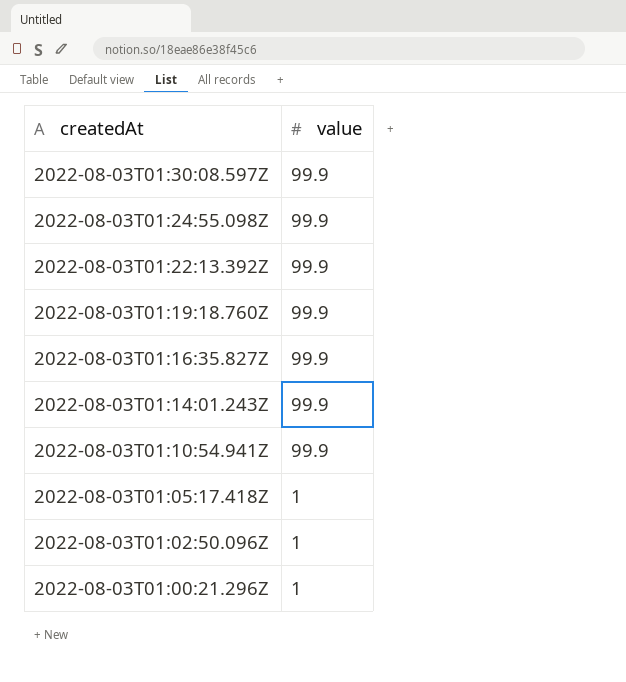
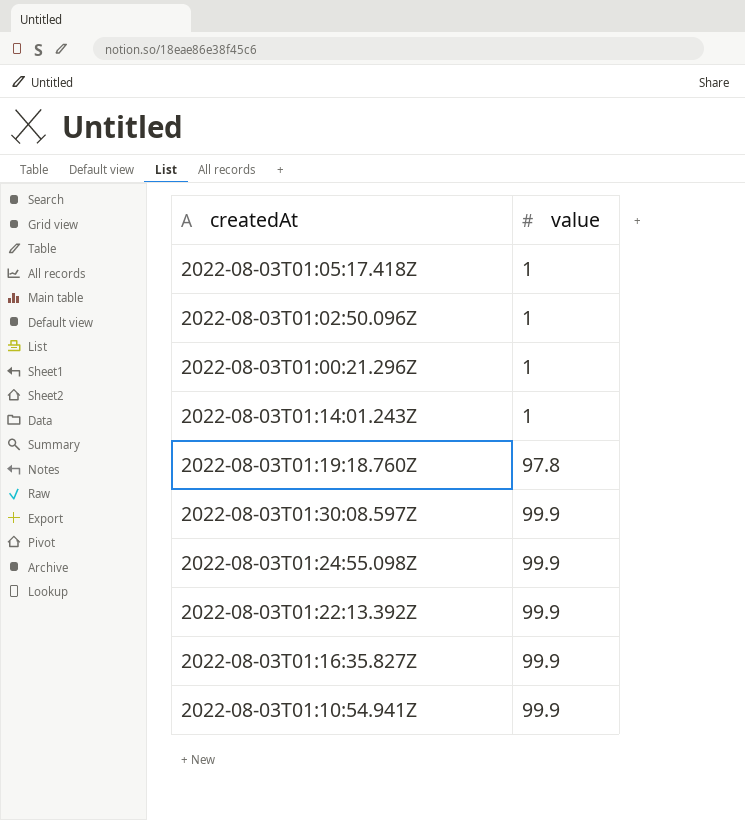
row order: createdAt descending -> value ascending
2022-08-03T01:14:01.243Z | value: 99.9 -> 1
2022-08-03T01:19:18.760Z | value: 99.9 -> 97.8

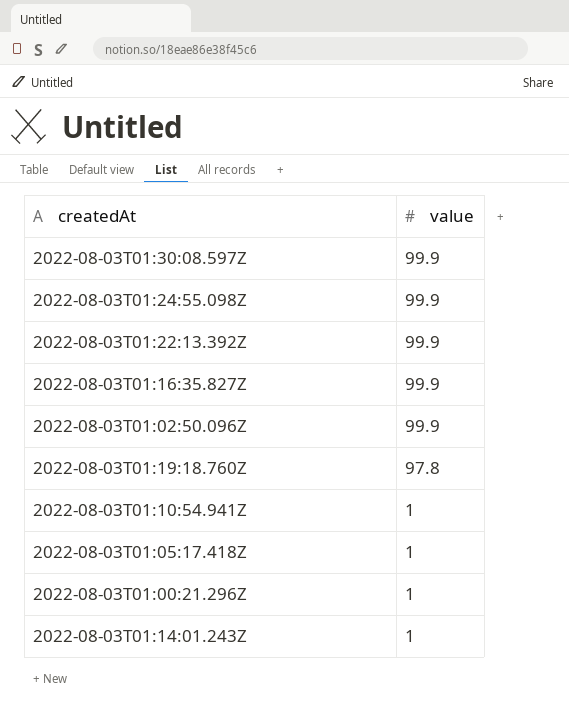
row order: value ascending -> value descending
2022-08-03T01:02:50.096Z | value: 1 -> 99.9
2022-08-03T01:10:54.941Z | value: 99.9 -> 1

